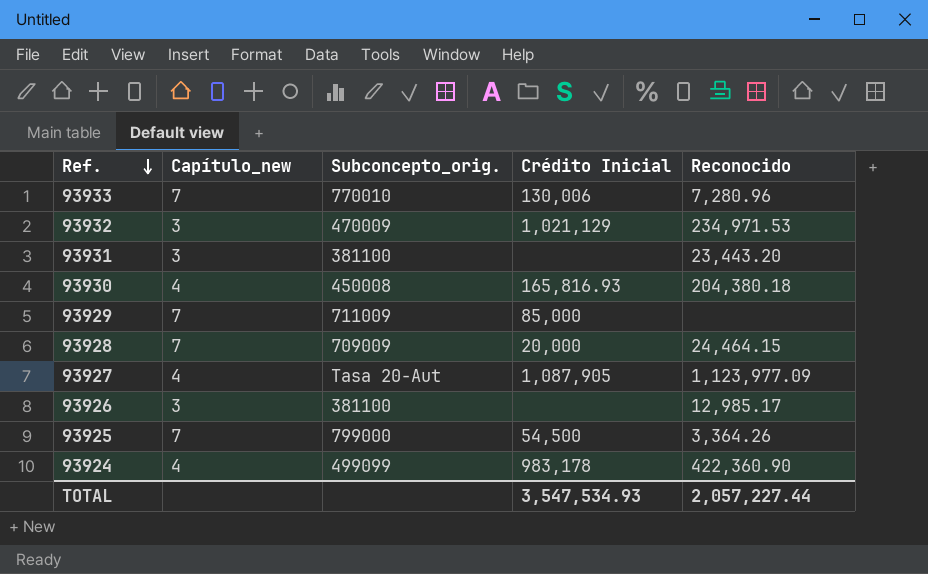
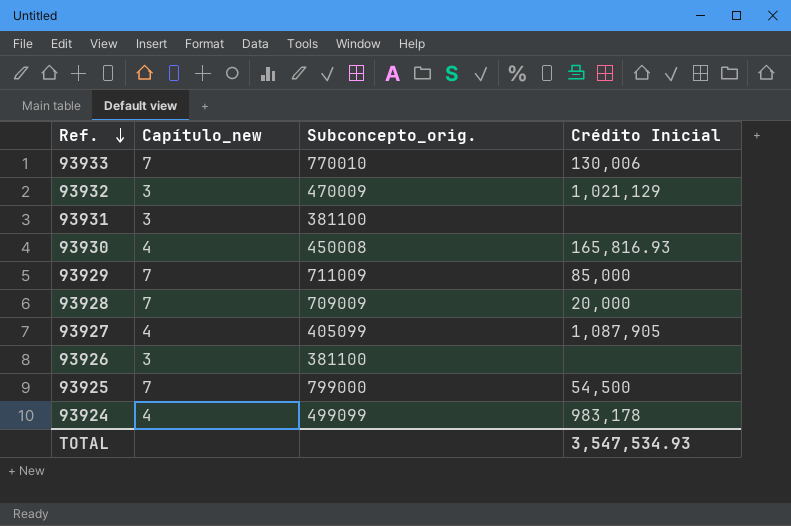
column Reconocido | position: 5 -> none
93927 | Subconcepto_orig.: Tasa 20-Aut -> 405099

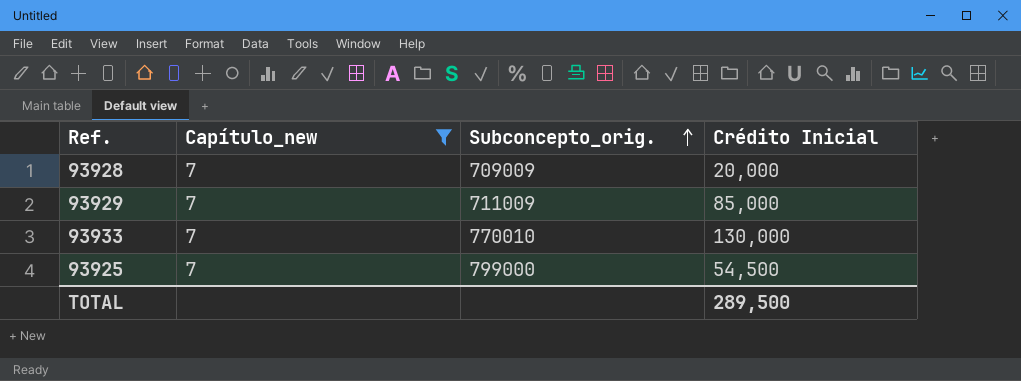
filter: none -> Capítulo_new = 7
row order: Ref. descending -> Subconcepto_orig. ascending
93933 | Crédito Inicial: 130,006 -> 130,000
TOTAL | Crédito Inicial: 3,547,534.93 -> 289,500

